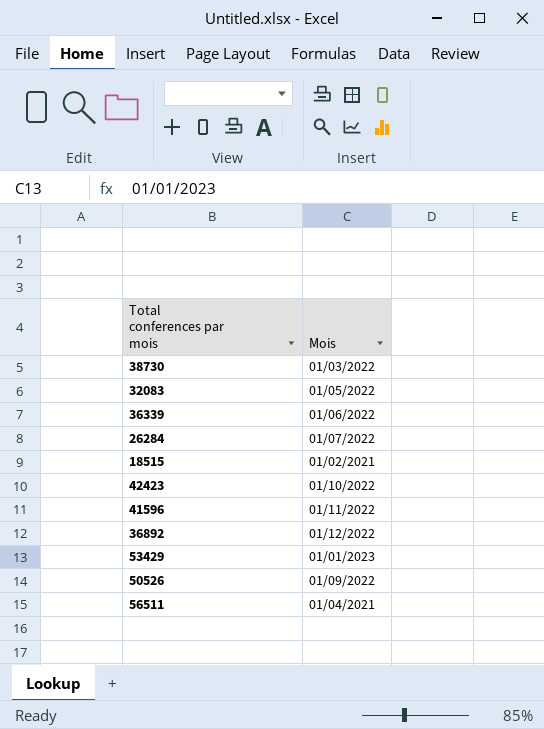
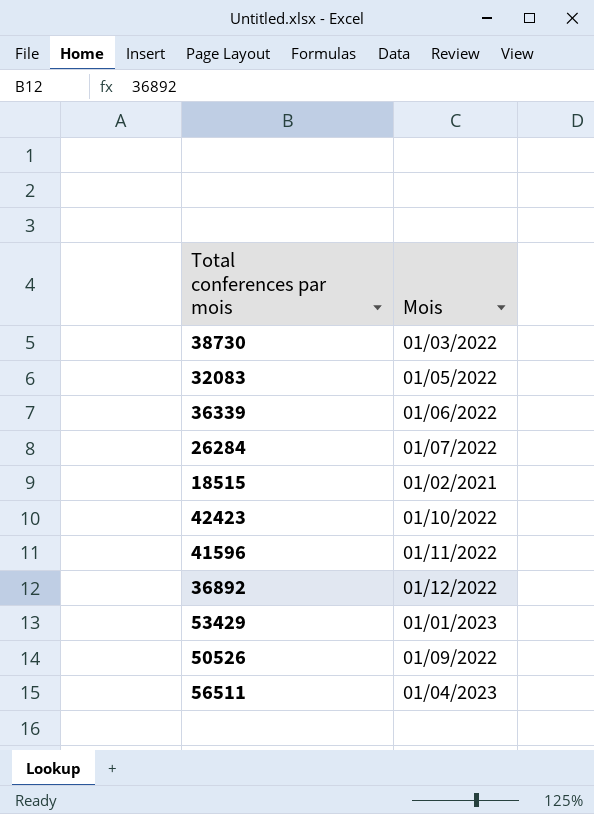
56511 | Mois: 01/04/2021 -> 01/04/2023

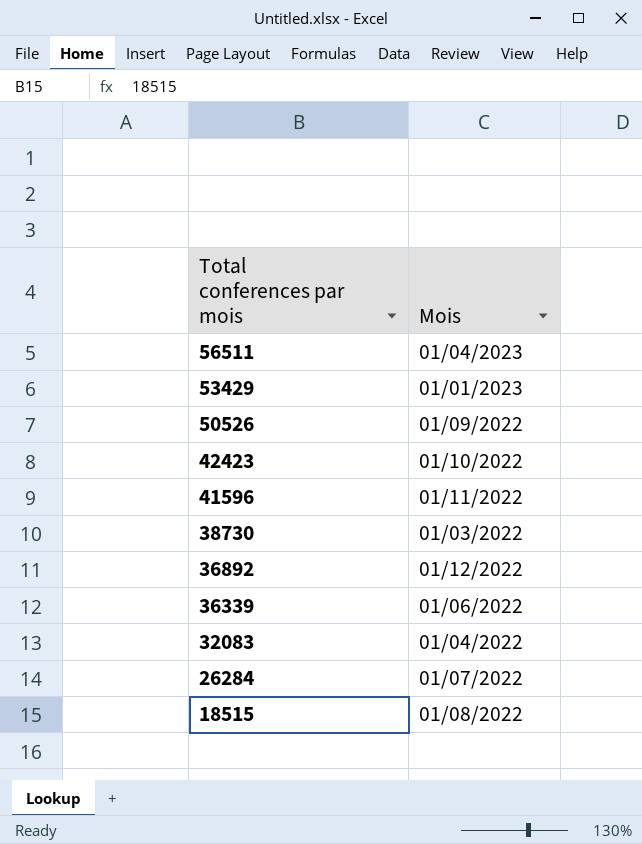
row order: none -> Total conferences par mois descending
32083 | Mois: 01/05/2022 -> 01/04/2022
18515 | Mois: 01/02/2021 -> 01/08/2022

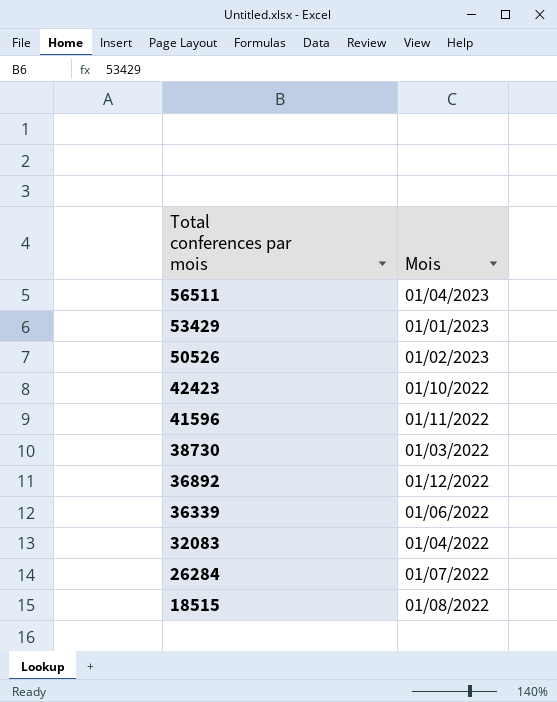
50526 | Mois: 01/09/2022 -> 01/02/2023

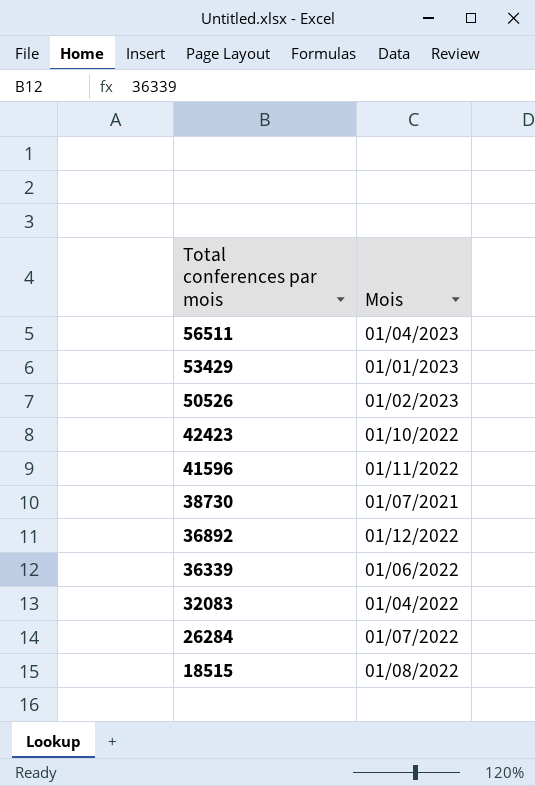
38730 | Mois: 01/03/2022 -> 01/07/2021

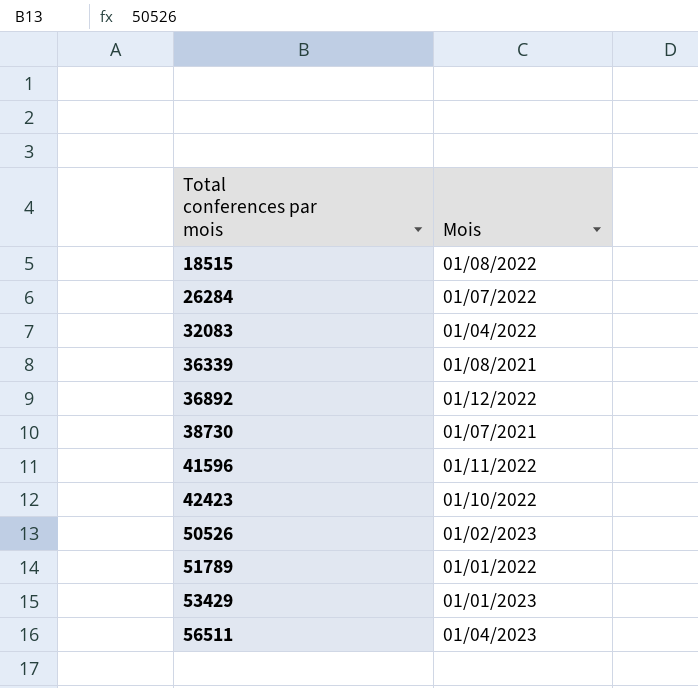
row order: Total conferences par mois descending -> Total conferences par mois ascending
36339 | Mois: 01/06/2022 -> 01/08/2021
row 51789: none -> 01/01/2022

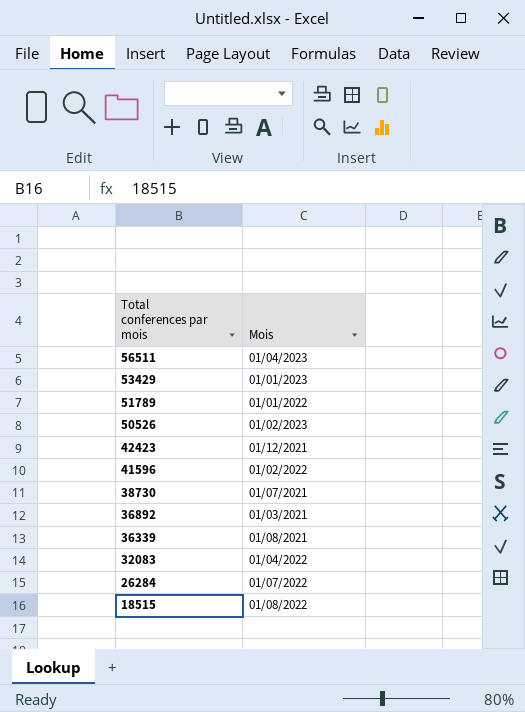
row order: Total conferences par mois ascending -> Total conferences par mois descending
42423 | Mois: 01/10/2022 -> 01/12/2021
41596 | Mois: 01/11/2022 -> 01/02/2022
36892 | Mois: 01/12/2022 -> 01/03/2021

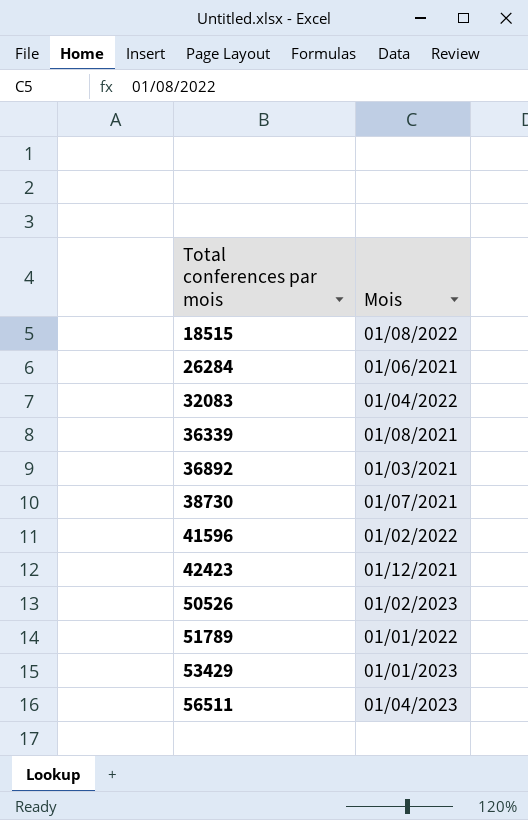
row order: Total conferences par mois descending -> Total conferences par mois ascending
26284 | Mois: 01/07/2022 -> 01/06/2021

